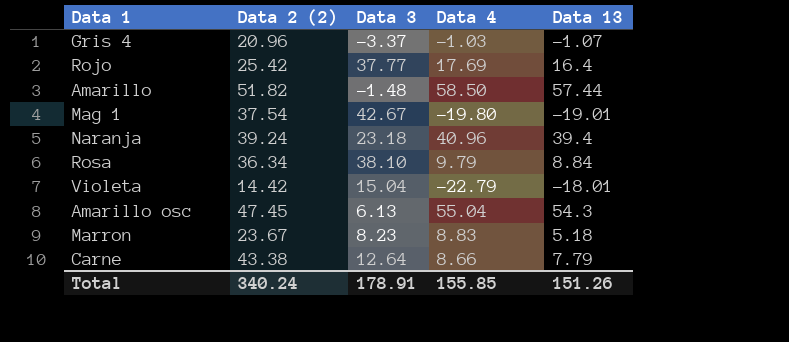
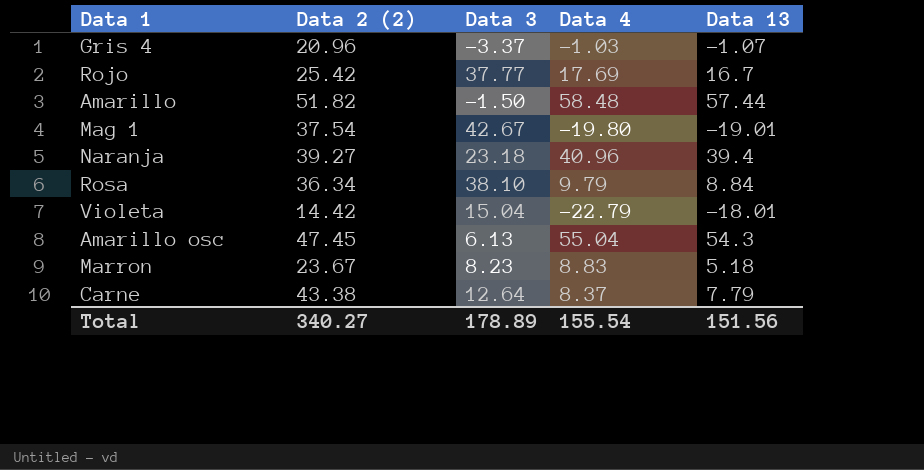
Rojo | Data 13: 16.4 -> 16.7
Amarillo | Data 3: -1.48 -> -1.50
Amarillo | Data 4: 58.50 -> 58.48
Naranja | Data 2 (2): 39.24 -> 39.27
Carne | Data 4: 8.66 -> 8.37
Total | Data 2 (2): 340.24 -> 340.27
Total | Data 3: 178.91 -> 178.89
Total | Data 4: 155.85 -> 155.54
Total | Data 13: 151.26 -> 151.56

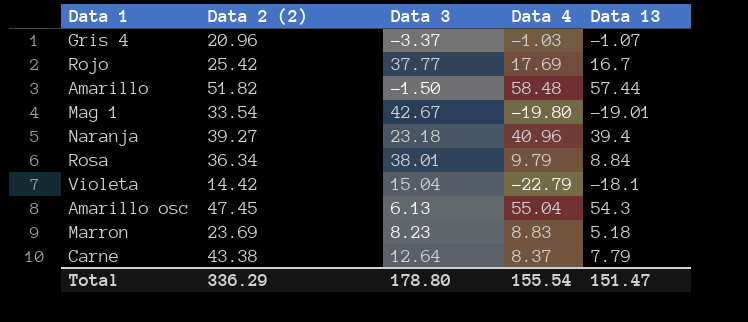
Mag 1 | Data 2 (2): 37.54 -> 33.54
Rosa | Data 3: 38.10 -> 38.01
Violeta | Data 13: -18.01 -> -18.1
Marron | Data 2 (2): 23.67 -> 23.69
Total | Data 2 (2): 340.27 -> 336.29
Total | Data 3: 178.89 -> 178.80
Total | Data 13: 151.56 -> 151.47

